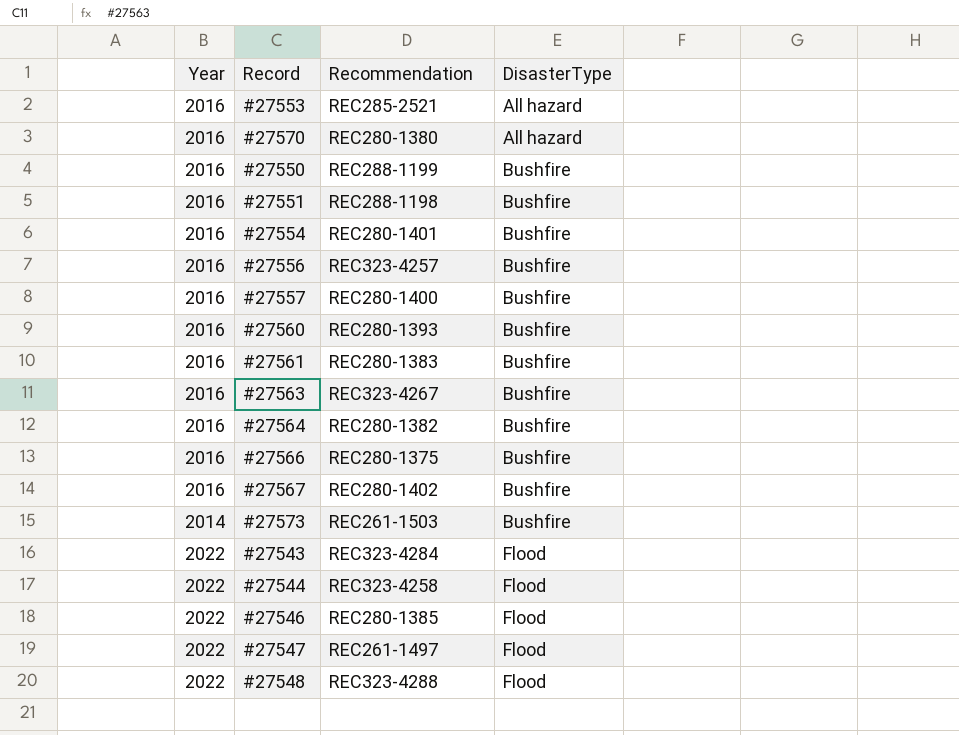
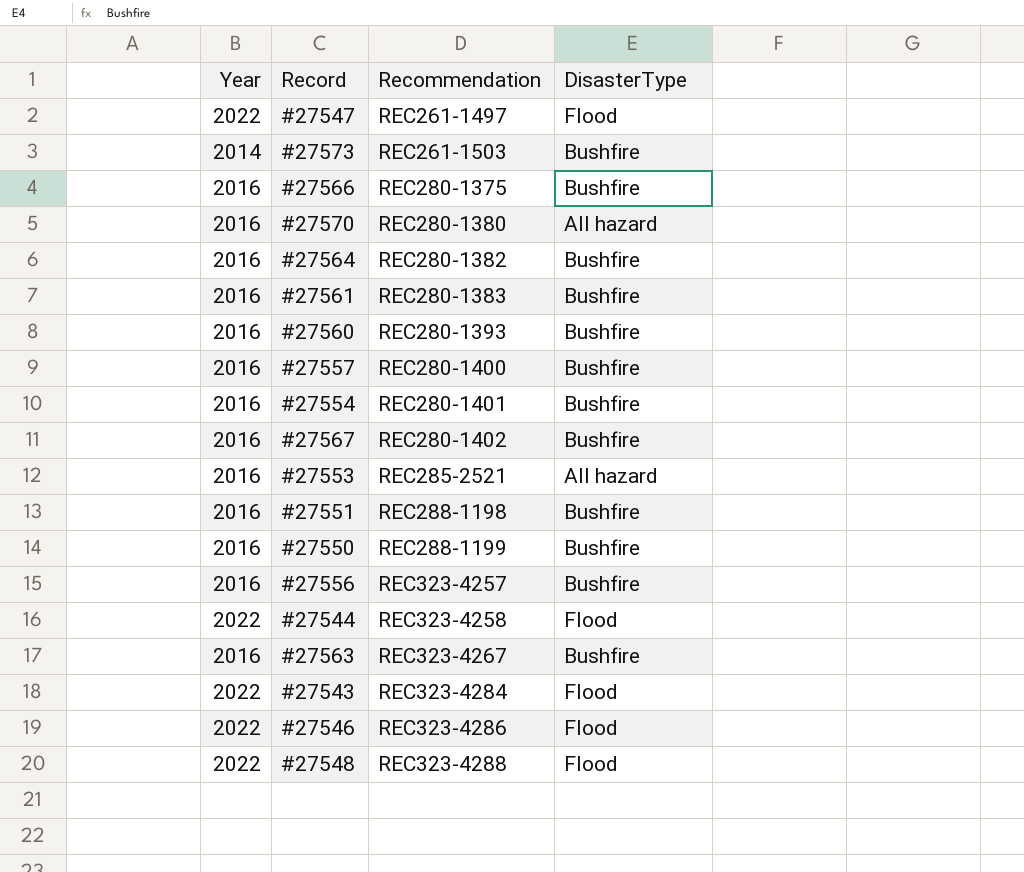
row order: DisasterType ascending -> Recommendation ascending
#27546 | Recommendation: REC280-1385 -> REC323-4286

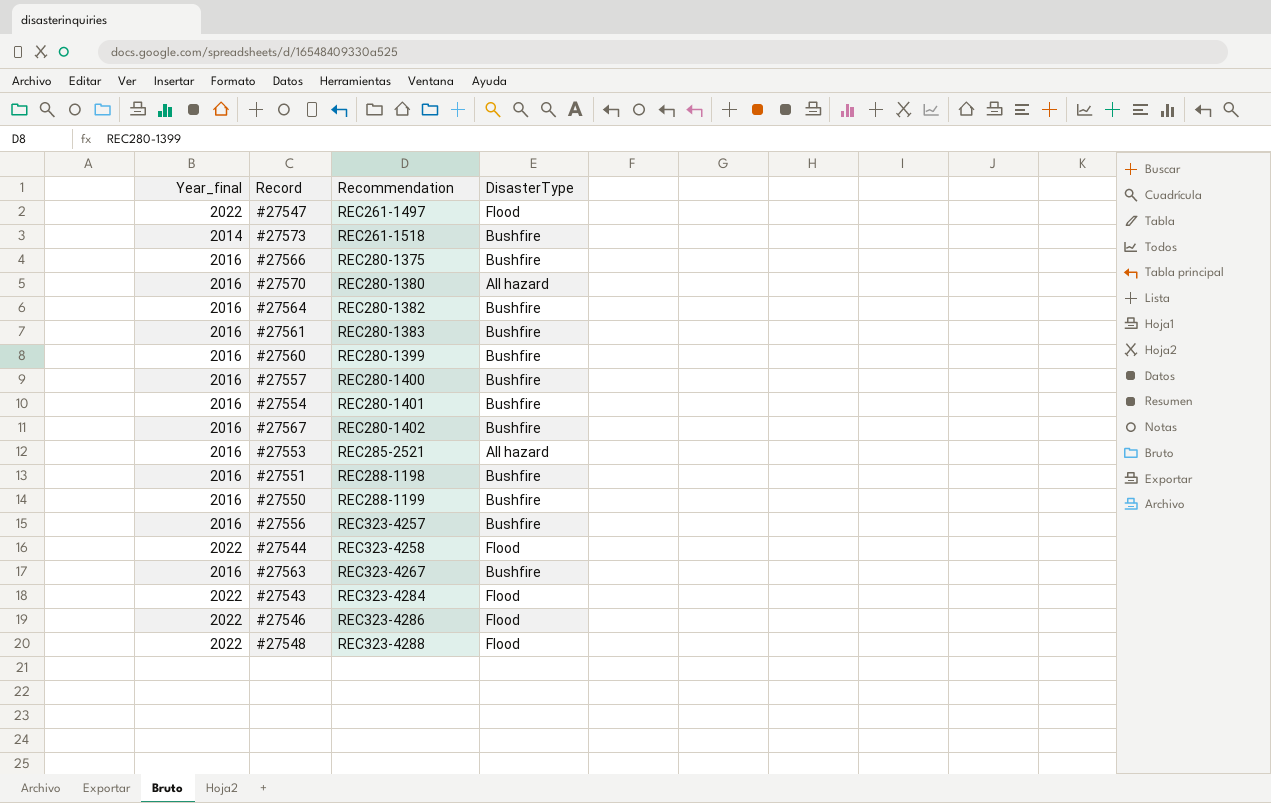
column name: Year -> Year_final
#27573 | Recommendation: REC261-1503 -> REC261-1518
#27560 | Recommendation: REC280-1393 -> REC280-1399

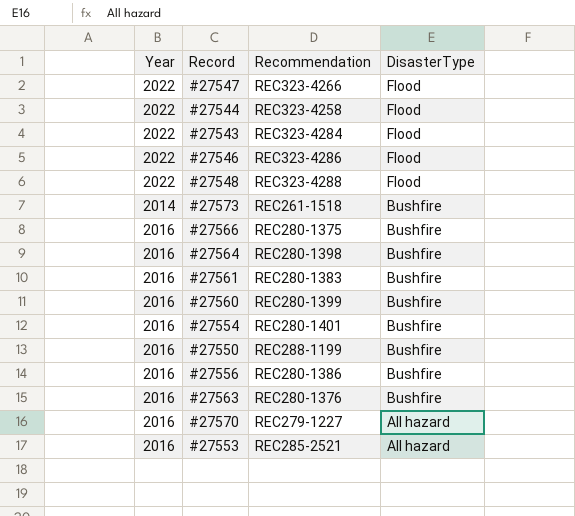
row order: Recommendation ascending -> DisasterType descending
column name: Year_final -> Year
row #27557: 2016 | REC280-1400 | Bushfire -> none
row #27567: 2016 | REC280-1402 | Bushfire -> none
row #27551: 2016 | REC288-1198 | Bushfire -> none
#27547 | Recommendation: REC261-1497 -> REC323-4266
#27564 | Recommendation: REC280-1382 -> REC280-1398
#27556 | Recommendation: REC323-4257 -> REC280-1386
#27563 | Recommendation: REC323-4267 -> REC280-1376
#27570 | Recommendation: REC280-1380 -> REC279-1227

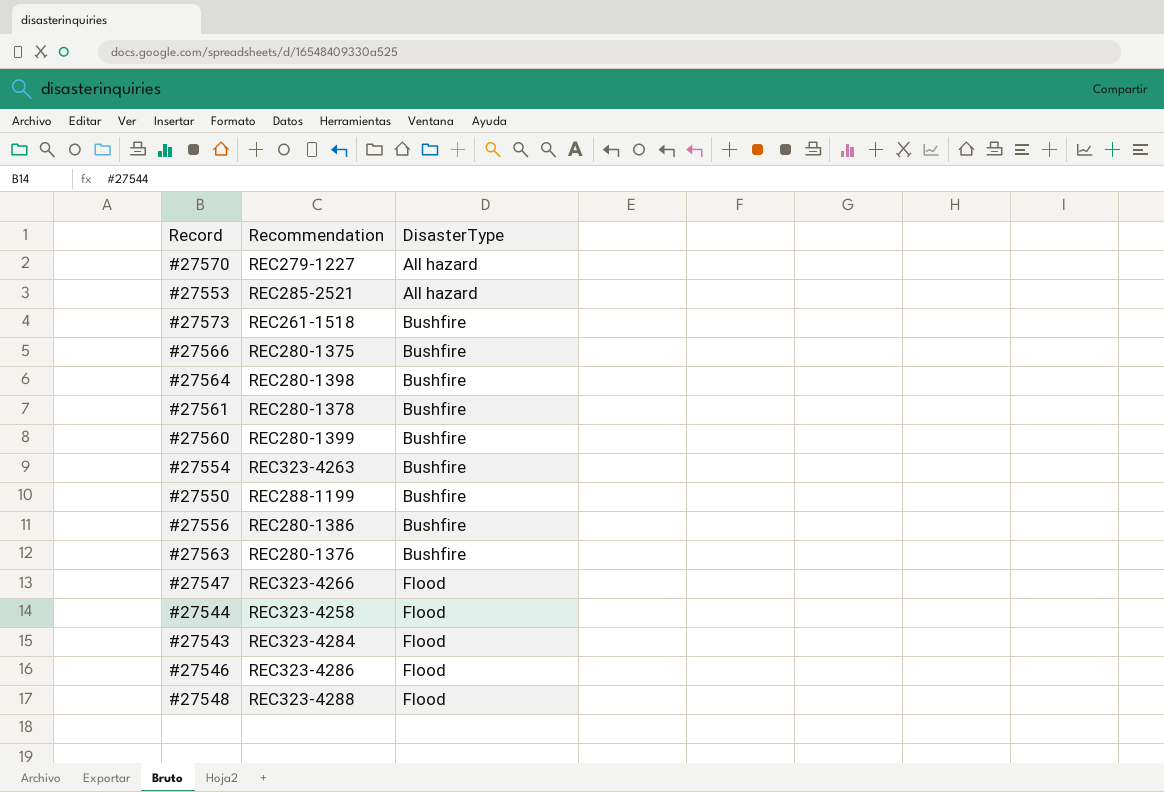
row order: DisasterType descending -> DisasterType ascending
column Year | position: 1 -> none
#27561 | Recommendation: REC280-1383 -> REC280-1378
#27554 | Recommendation: REC280-1401 -> REC323-4263

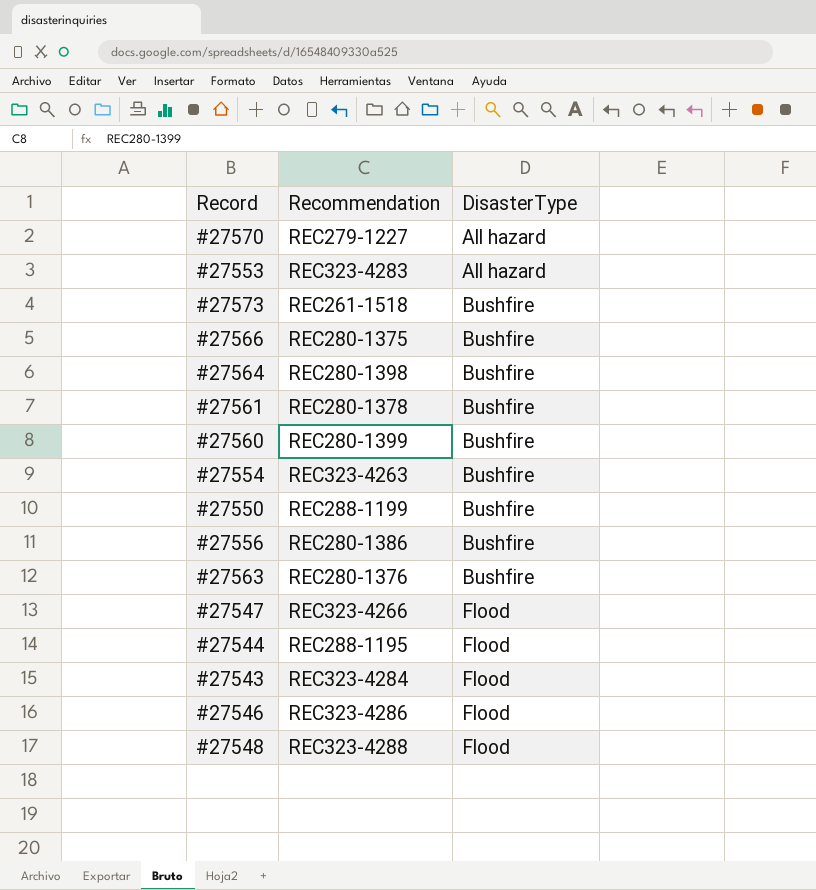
#27553 | Recommendation: REC285-2521 -> REC323-4283
#27544 | Recommendation: REC323-4258 -> REC288-1195

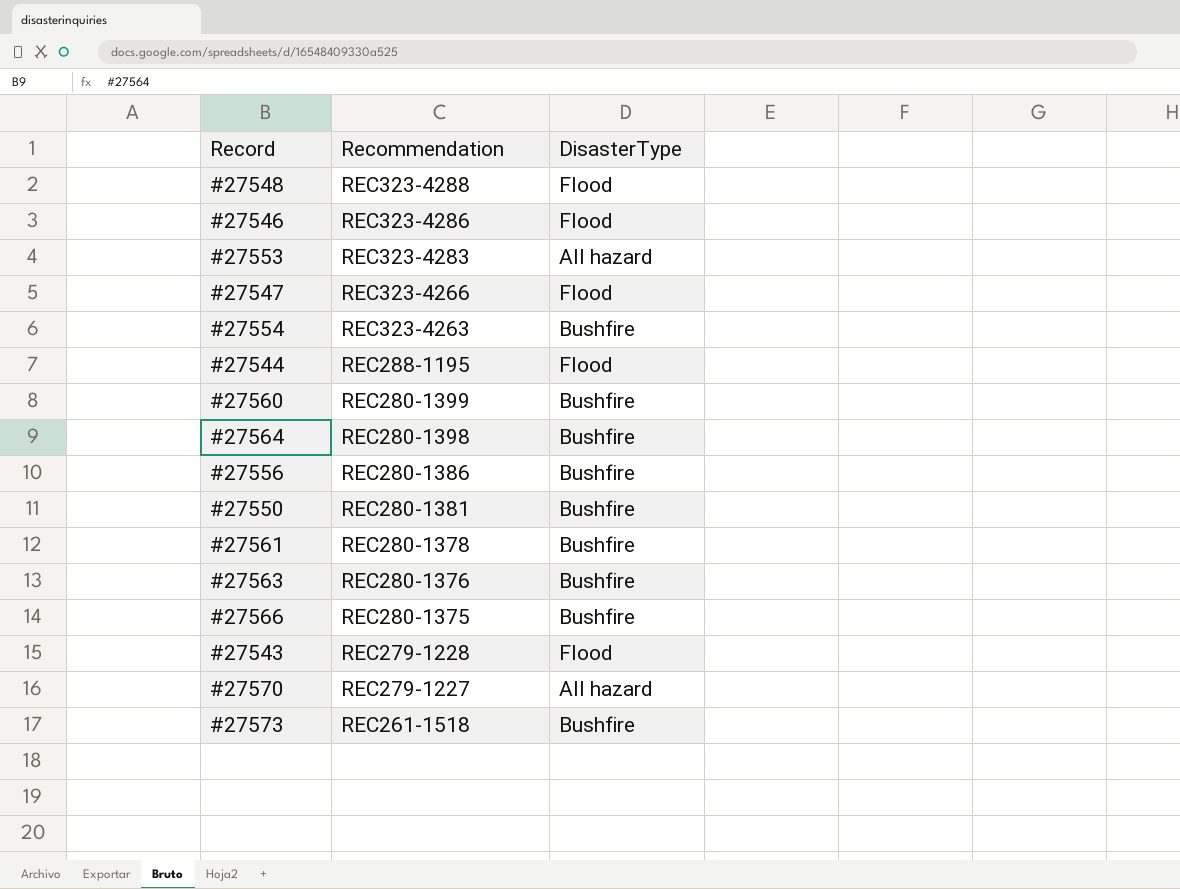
row order: DisasterType ascending -> Recommendation descending
#27550 | Recommendation: REC288-1199 -> REC280-1381
#27543 | Recommendation: REC323-4284 -> REC279-1228

